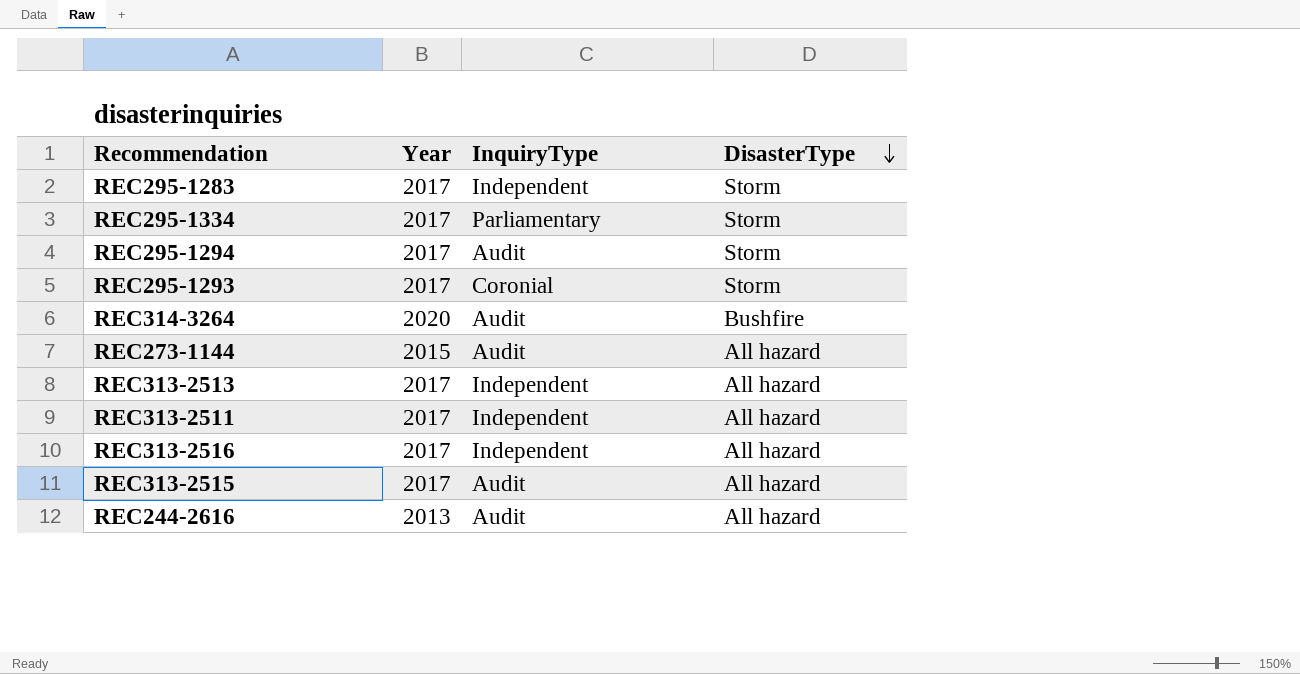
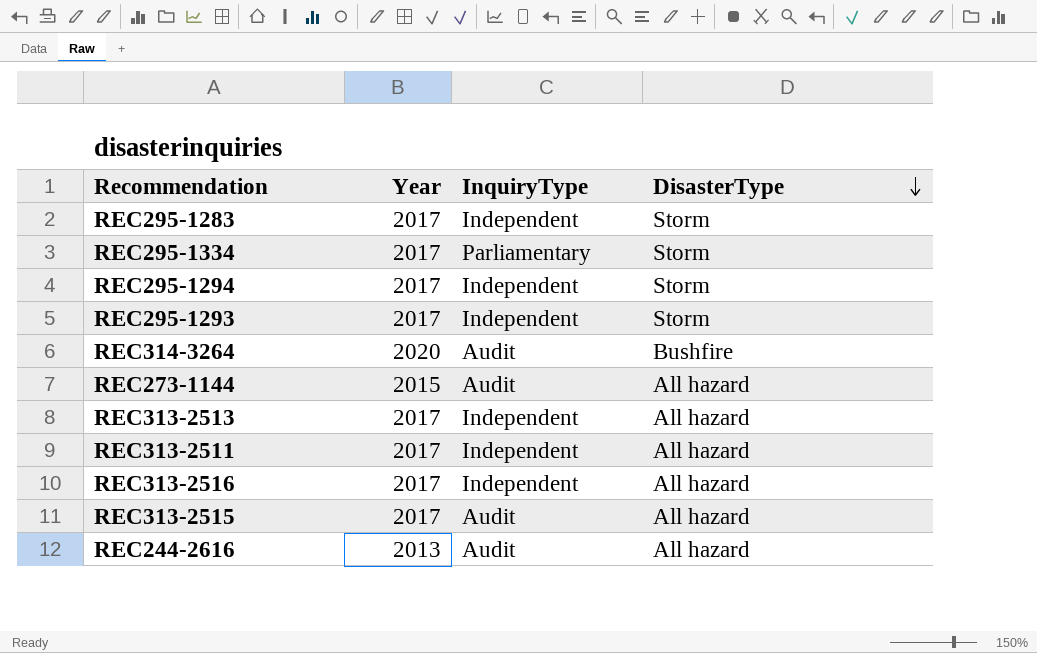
REC295-1294 | InquiryType: Audit -> Independent
REC295-1293 | InquiryType: Coronial -> Independent

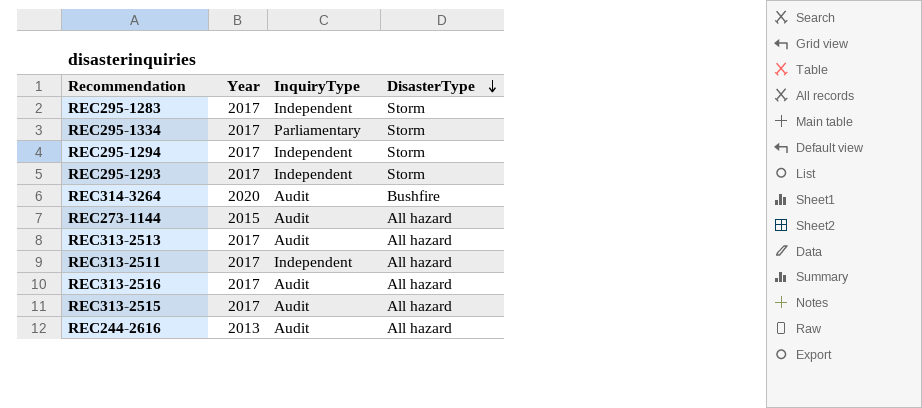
REC313-2513 | InquiryType: Independent -> Audit
REC313-2516 | InquiryType: Independent -> Audit

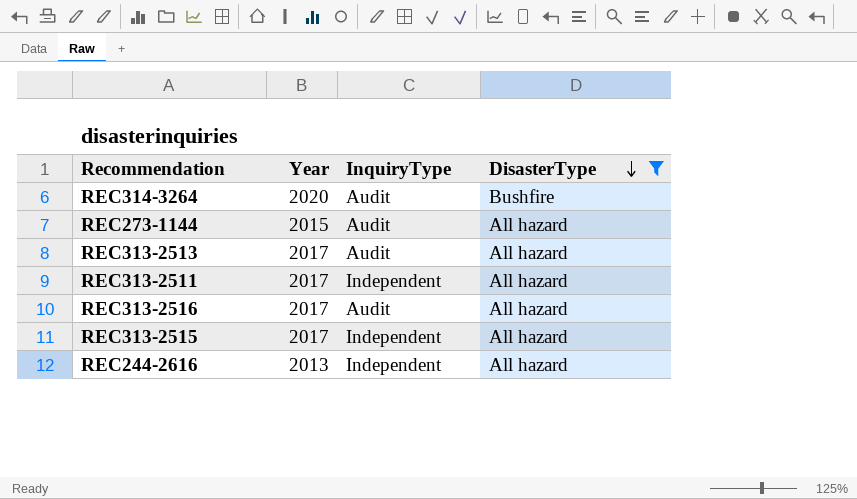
filter: none -> DisasterType != Storm
REC313-2515 | InquiryType: Audit -> Independent
REC244-2616 | InquiryType: Audit -> Independent

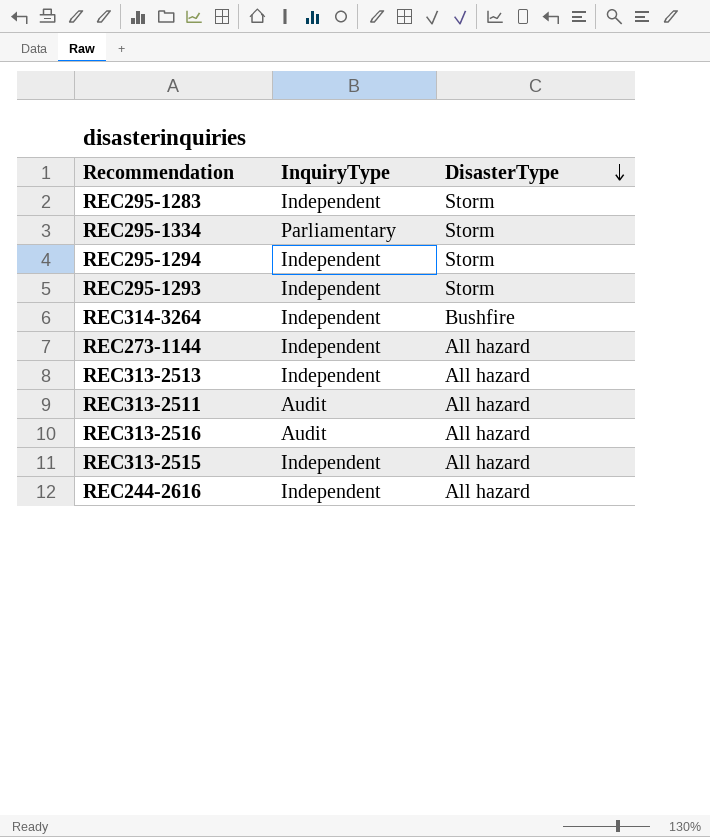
filter: DisasterType != Storm -> none
column Year | position: 2 -> none
REC314-3264 | InquiryType: Audit -> Independent
REC273-1144 | InquiryType: Audit -> Independent
REC313-2513 | InquiryType: Audit -> Independent
REC313-2511 | InquiryType: Independent -> Audit

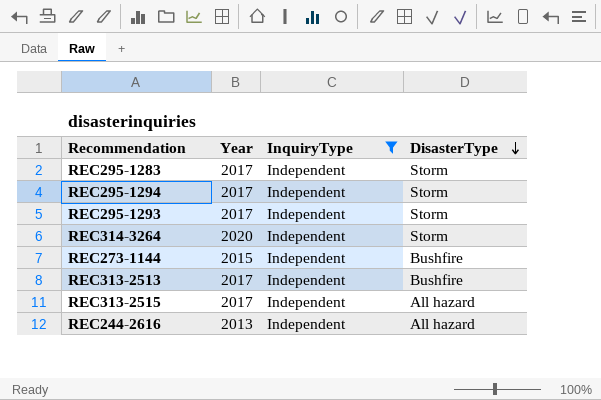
filter: none -> InquiryType = Independent
column Year | position: none -> 2
REC314-3264 | DisasterType: Bushfire -> Storm
REC273-1144 | DisasterType: All hazard -> Bushfire
REC313-2513 | DisasterType: All hazard -> Bushfire

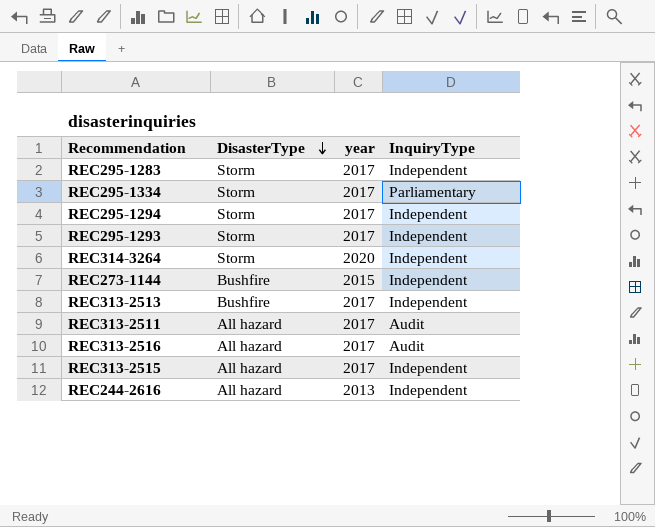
filter: InquiryType = Independent -> none
column DisasterType | position: 4 -> 2
column name: Year -> year

